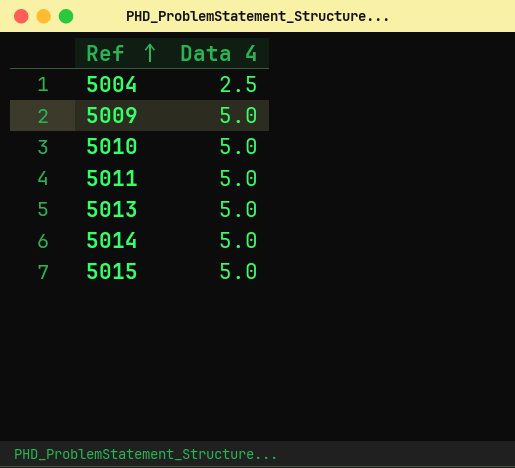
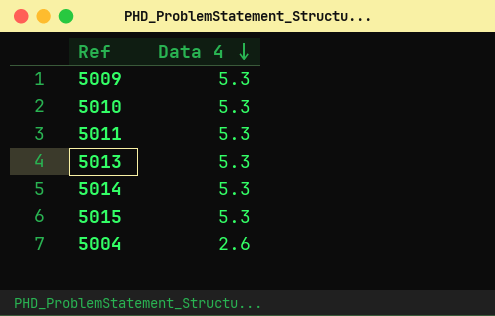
row order: Ref ascending -> Data 4 descending
5009 | Data 4: 5.0 -> 5.3
5010 | Data 4: 5.0 -> 5.3
5011 | Data 4: 5.0 -> 5.3
5013 | Data 4: 5.0 -> 5.3
5014 | Data 4: 5.0 -> 5.3
5015 | Data 4: 5.0 -> 5.3
5004 | Data 4: 2.5 -> 2.6

